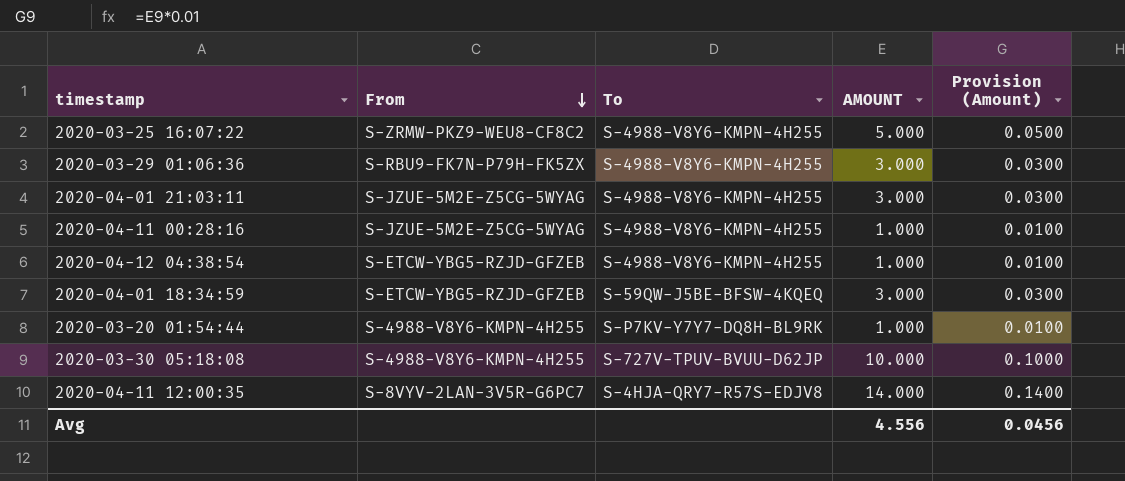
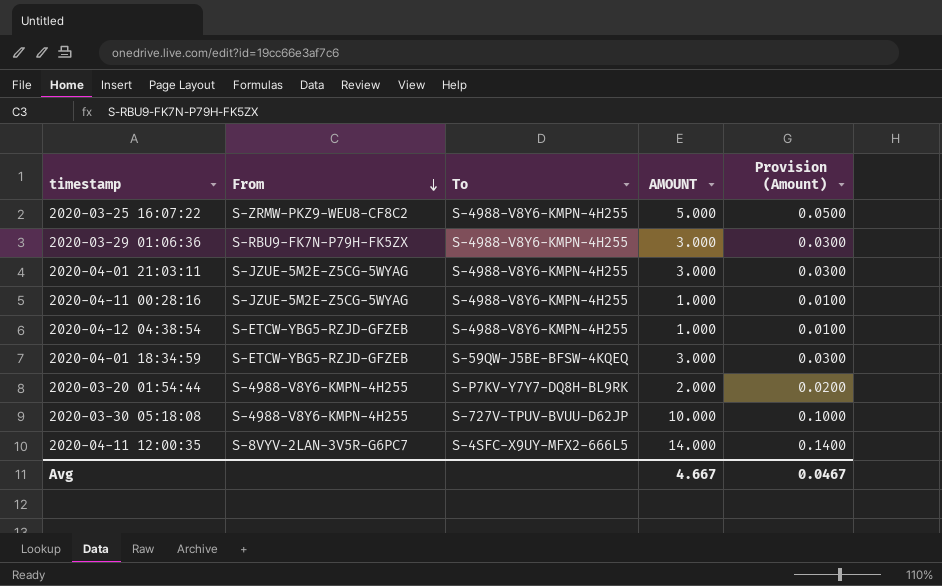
2020-03-20 01:54:44 | AMOUNT: 1.000 -> 2.000
2020-03-20 01:54:44 | Provision (Amount): 0.0100 -> 0.0200
2020-04-11 12:00:35 | To: S-4HJA-QRY7-R57S-EDJV8 -> S-4SFC-X9UY-MFX2-666L5
Avg | AMOUNT: 4.556 -> 4.667
Avg | Provision (Amount): 0.0456 -> 0.0467

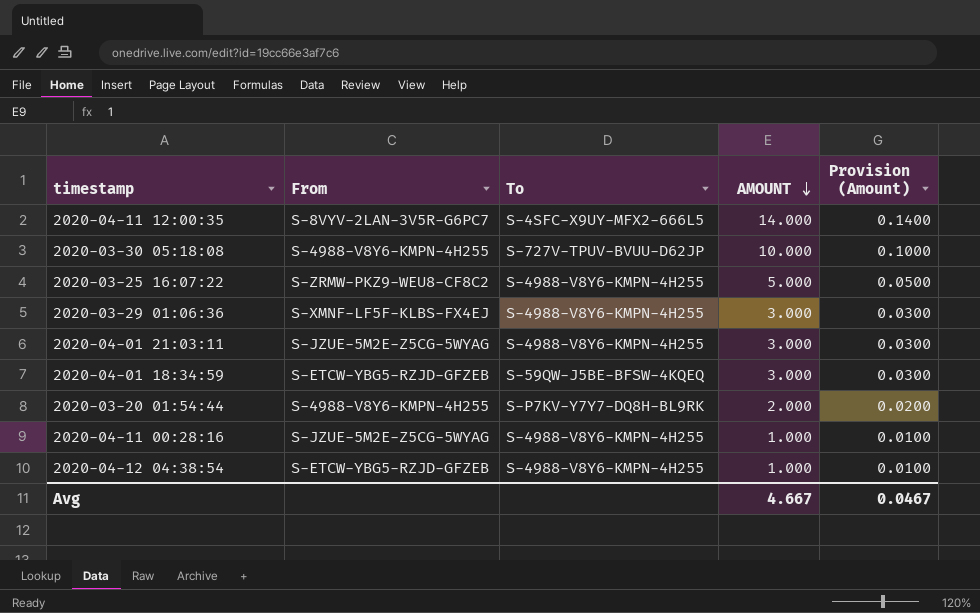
row order: From descending -> AMOUNT descending
2020-03-29 01:06:36 | From: S-RBU9-FK7N-P79H-FK5ZX -> S-XMNF-LF5F-KLBS-FX4EJ

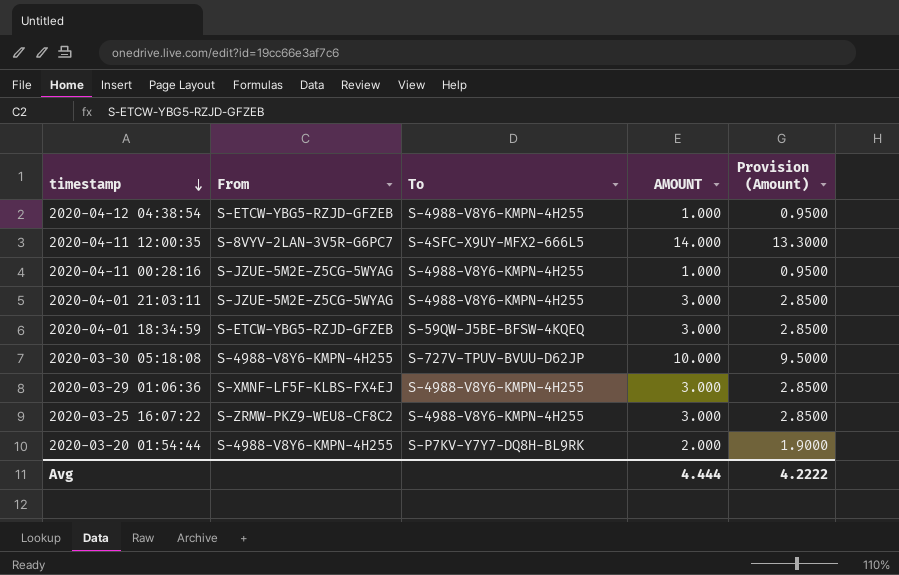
row order: AMOUNT descending -> timestamp descending
column Provision (Amount) | formula: [AMOUNT] * 0.01 -> [AMOUNT] * 0.95
2020-03-25 16:07:22 | AMOUNT: 5.000 -> 3.000
Avg | AMOUNT: 4.667 -> 4.444
Avg | Provision (Amount): 0.0467 -> 4.2222

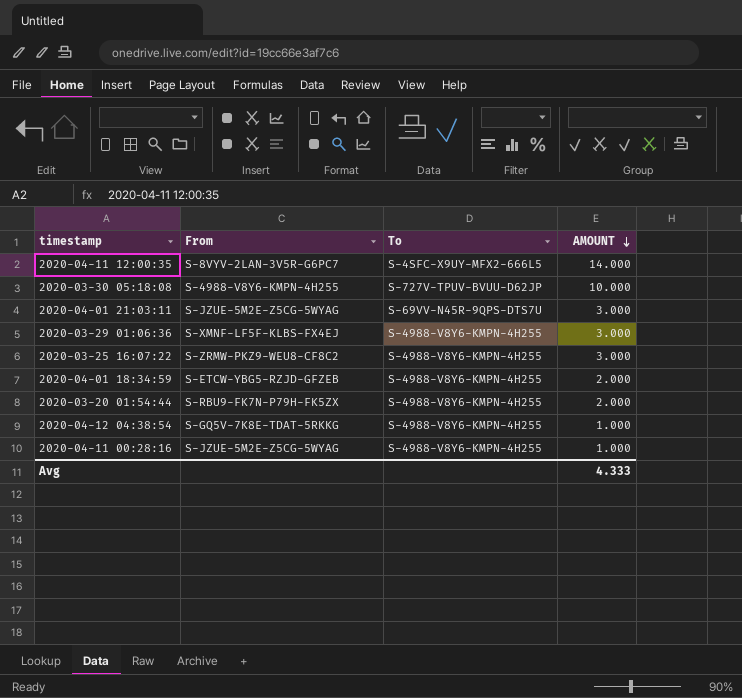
row order: timestamp descending -> AMOUNT descending
column Provision (Amount) | formula: [AMOUNT] * 0.95 -> none
2020-04-01 21:03:11 | To: S-4988-V8Y6-KMPN-4H255 -> S-69VV-N45R-9QPS-DTS7U
2020-04-01 18:34:59 | To: S-59QW-J5BE-BFSW-4KQEQ -> S-4988-V8Y6-KMPN-4H255
2020-04-01 18:34:59 | AMOUNT: 3.000 -> 2.000
2020-03-20 01:54:44 | From: S-4988-V8Y6-KMPN-4H255 -> S-RBU9-FK7N-P79H-FK5ZX
2020-03-20 01:54:44 | To: S-P7KV-Y7Y7-DQ8H-BL9RK -> S-4988-V8Y6-KMPN-4H255
2020-04-12 04:38:54 | From: S-ETCW-YBG5-RZJD-GFZEB -> S-GQ5V-7K8E-TDAT-5RKKG
Avg | AMOUNT: 4.444 -> 4.333

